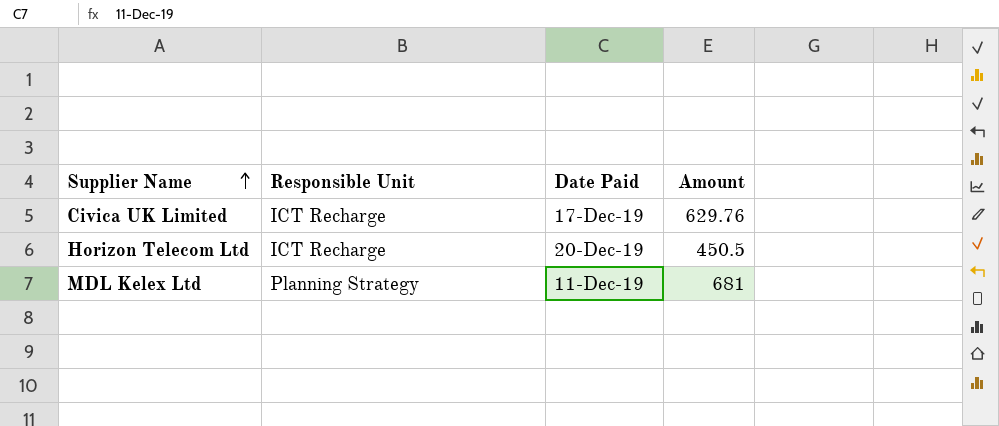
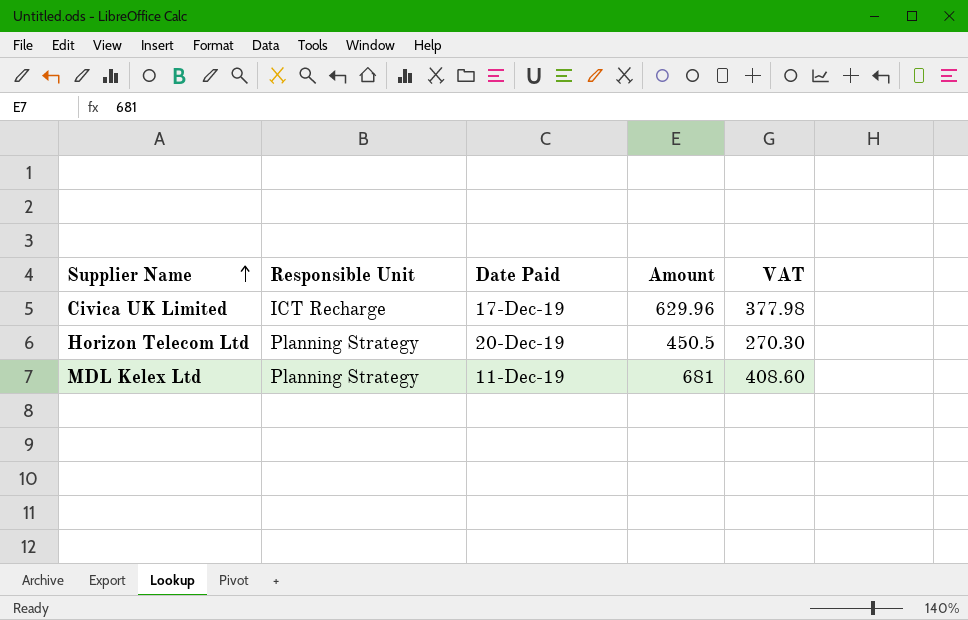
column VAT | formula: none -> [Amount] * 0.6
Civica UK Limited | Amount: 629.76 -> 629.96
Horizon Telecom Ltd | Responsible Unit: ICT Recharge -> Planning Strategy

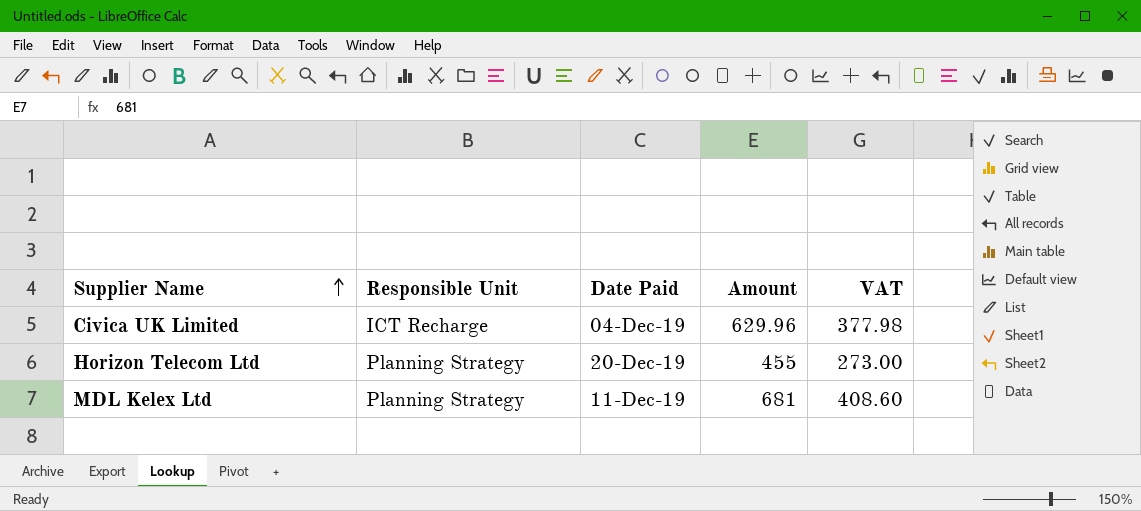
Civica UK Limited | Date Paid: 17-Dec-19 -> 04-Dec-19
Horizon Telecom Ltd | Amount: 450.5 -> 455
Horizon Telecom Ltd | VAT: 270.30 -> 273.00

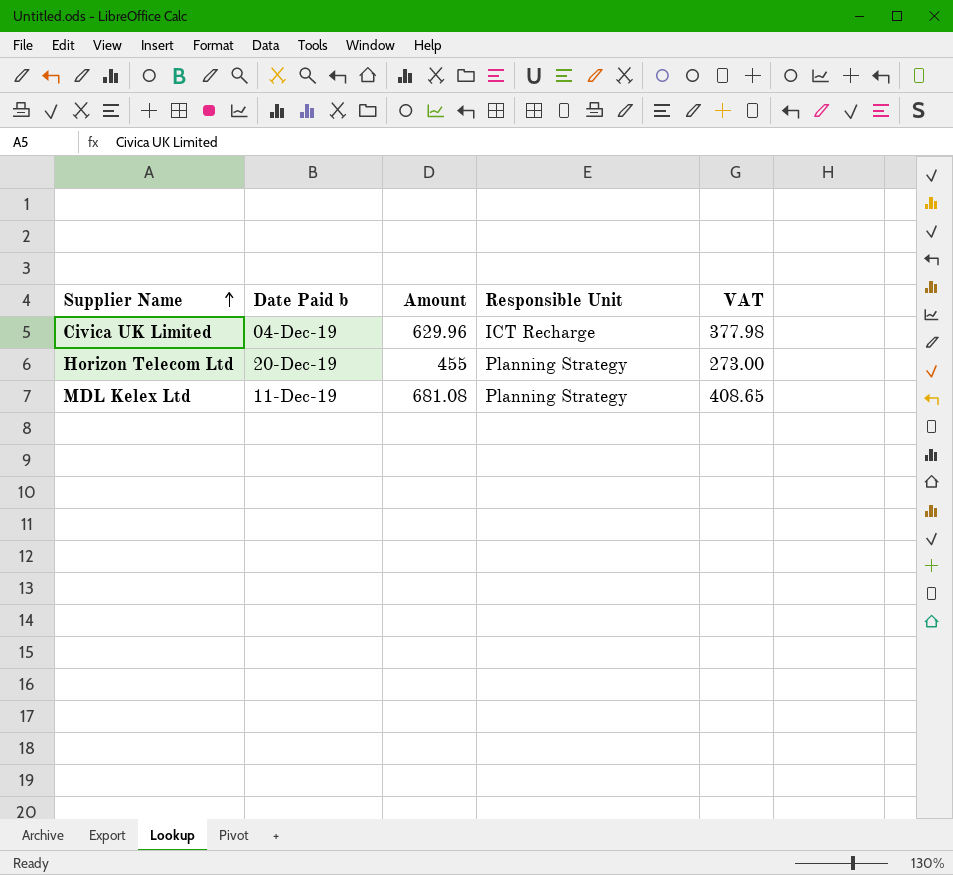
column name: Date Paid -> Date Paid b
column Responsible Unit | position: 2 -> 4
MDL Kelex Ltd | Amount: 681 -> 681.08
MDL Kelex Ltd | VAT: 408.60 -> 408.65

